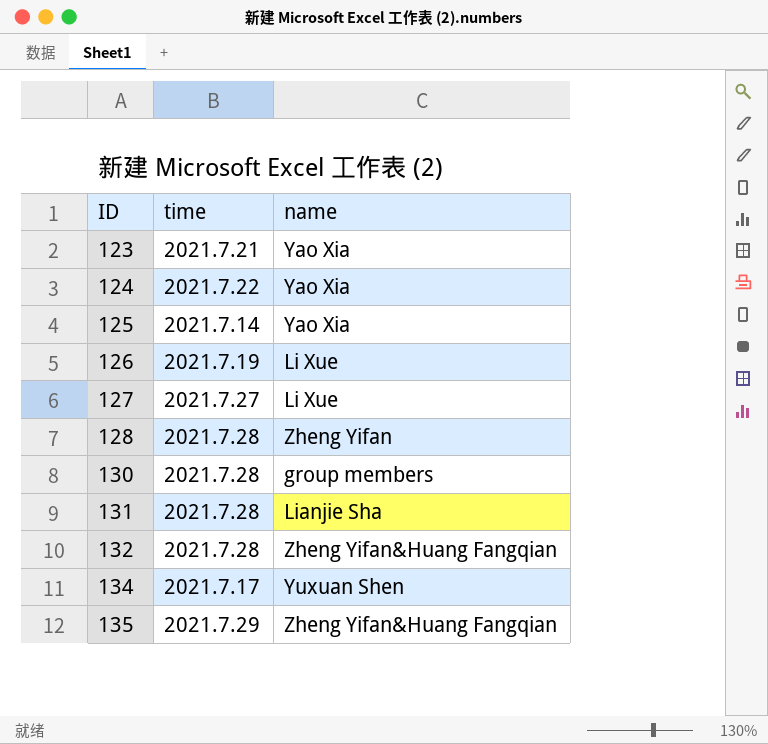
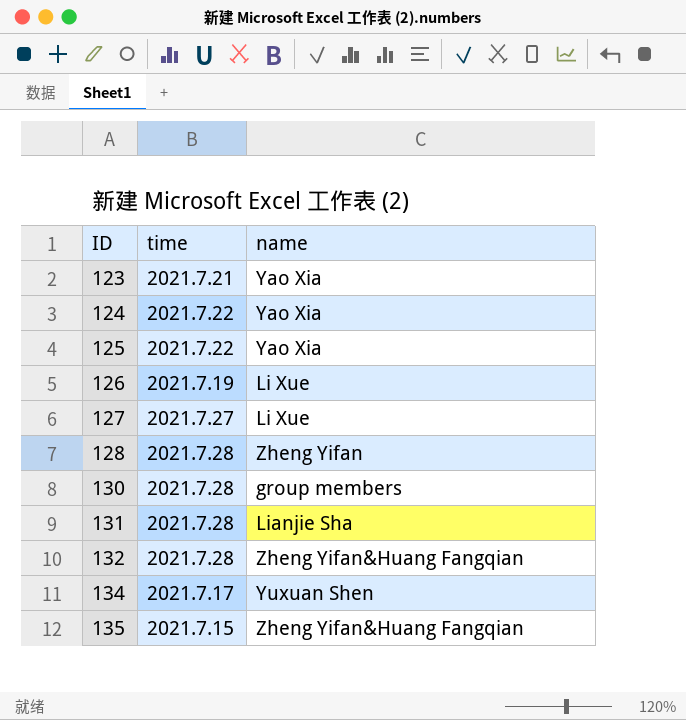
125 | time: 2021.7.14 -> 2021.7.22
135 | time: 2021.7.29 -> 2021.7.15

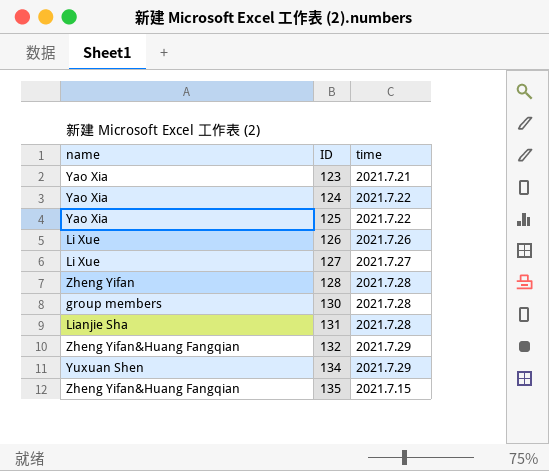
column name | position: 3 -> 1
126 | time: 2021.7.19 -> 2021.7.26
132 | time: 2021.7.28 -> 2021.7.29
134 | time: 2021.7.17 -> 2021.7.29

